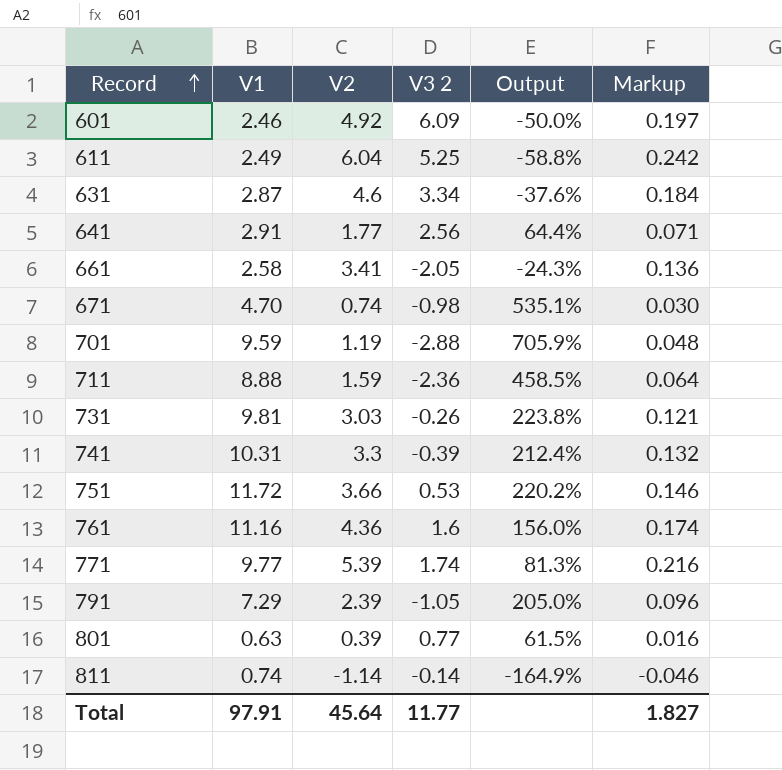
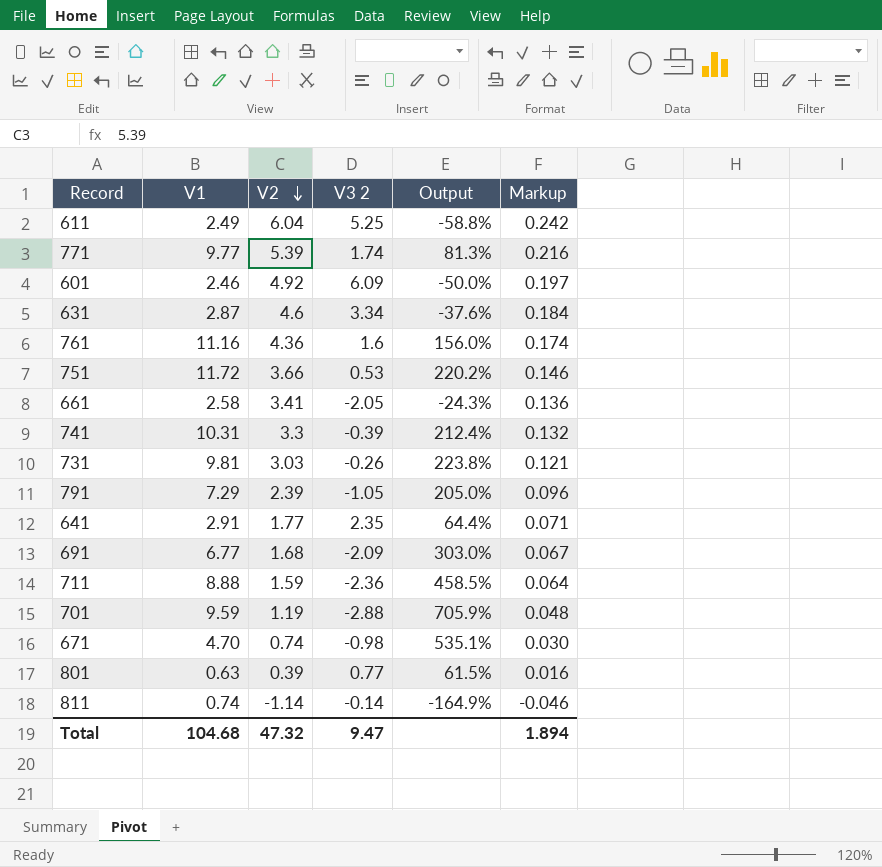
row order: Record ascending -> V2 descending
641 | V3 2: 2.56 -> 2.35
row 691: none -> 6.77 | 1.68 | -2.09 | 303.0% | 0.067
Total | V1: 97.91 -> 104.68
Total | V2: 45.64 -> 47.32
Total | V3 2: 11.77 -> 9.47
Total | Markup: 1.827 -> 1.894

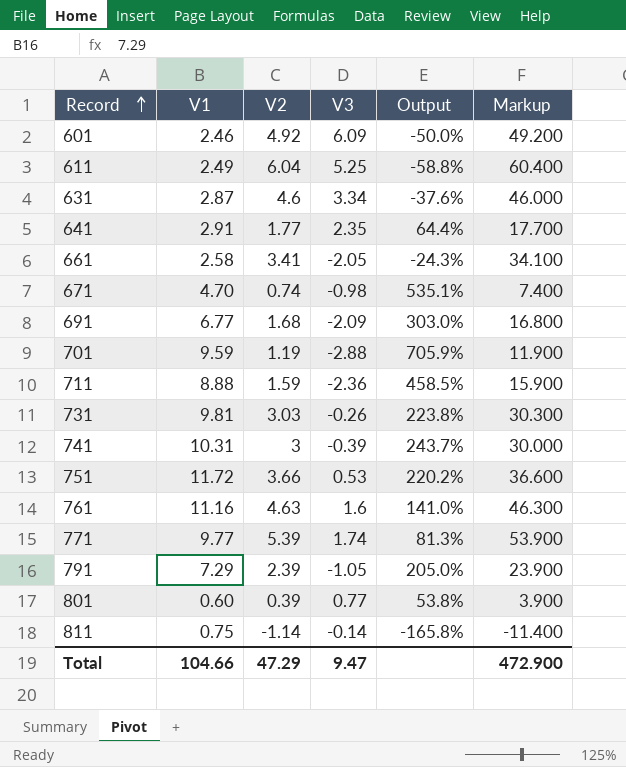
row order: V2 descending -> Record ascending
column name: V3 2 -> V3
column Markup | formula: [V2] * 0.04 -> [V2] * 10
741 | V2: 3.3 -> 3
741 | Output: 212.4% -> 243.7%
761 | V2: 4.36 -> 4.63
761 | Output: 156.0% -> 141.0%
801 | V1: 0.63 -> 0.60
801 | Output: 61.5% -> 53.8%
811 | V1: 0.74 -> 0.75
811 | Output: -164.9% -> -165.8%
Total | V1: 104.68 -> 104.66
Total | V2: 47.32 -> 47.29
Total | Markup: 1.894 -> 472.900

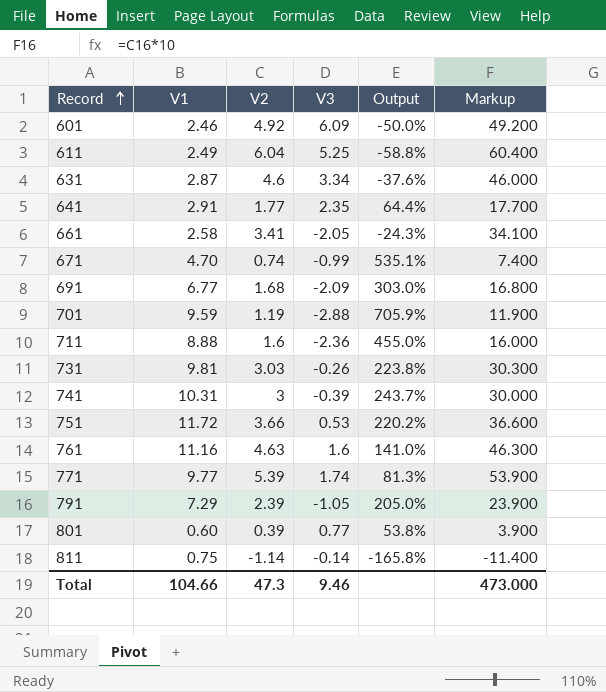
671 | V3: -0.98 -> -0.99
711 | V2: 1.59 -> 1.6
711 | Output: 458.5% -> 455.0%
711 | Markup: 15.900 -> 16.000
Total | V2: 47.29 -> 47.3
Total | V3: 9.47 -> 9.46
Total | Markup: 472.900 -> 473.000

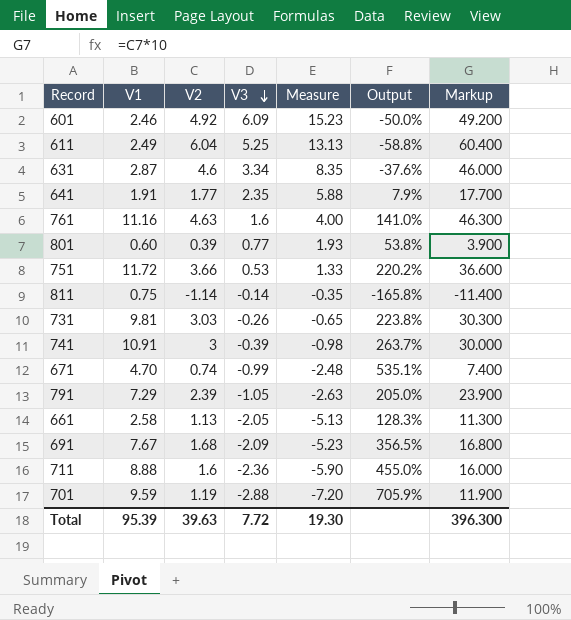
row order: Record ascending -> V3 descending
column Measure | formula: none -> [V3] * 2.5
row 771: 9.77 | 5.39 | 1.74 | 81.3% | 53.900 -> none
641 | V1: 2.91 -> 1.91
641 | Output: 64.4% -> 7.9%
741 | V1: 10.31 -> 10.91
741 | Output: 243.7% -> 263.7%
661 | V2: 3.41 -> 1.13
661 | Output: -24.3% -> 128.3%
661 | Markup: 34.100 -> 11.300
691 | V1: 6.77 -> 7.67
691 | Output: 303.0% -> 356.5%
Total | V1: 104.66 -> 95.39
Total | V2: 47.3 -> 39.63
Total | V3: 9.46 -> 7.72
Total | Markup: 473.000 -> 396.300

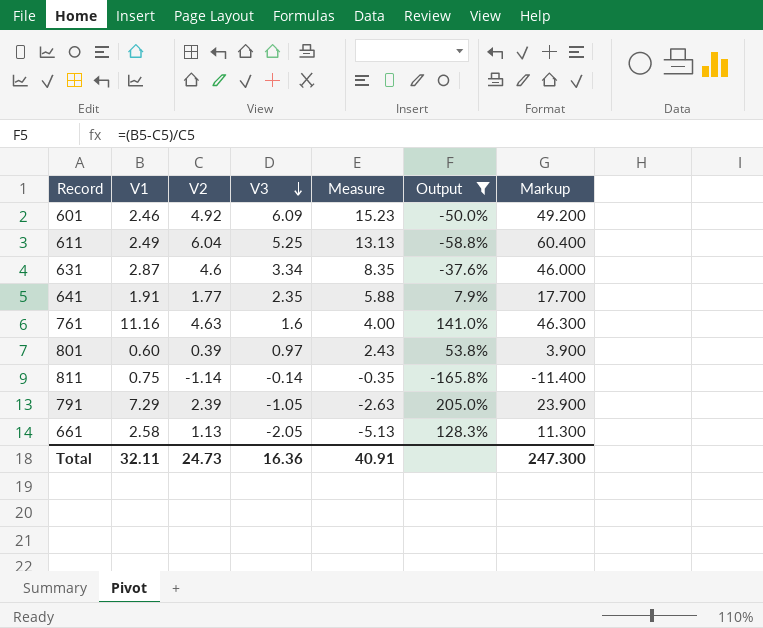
filter: none -> Output <= 205.0%
801 | V3: 0.77 -> 0.97
801 | Measure: 1.93 -> 2.43
Total | V1: 95.39 -> 32.11
Total | V2: 39.63 -> 24.73
Total | V3: 7.72 -> 16.36
Total | Measure: 19.30 -> 40.91
Total | Markup: 396.300 -> 247.300

